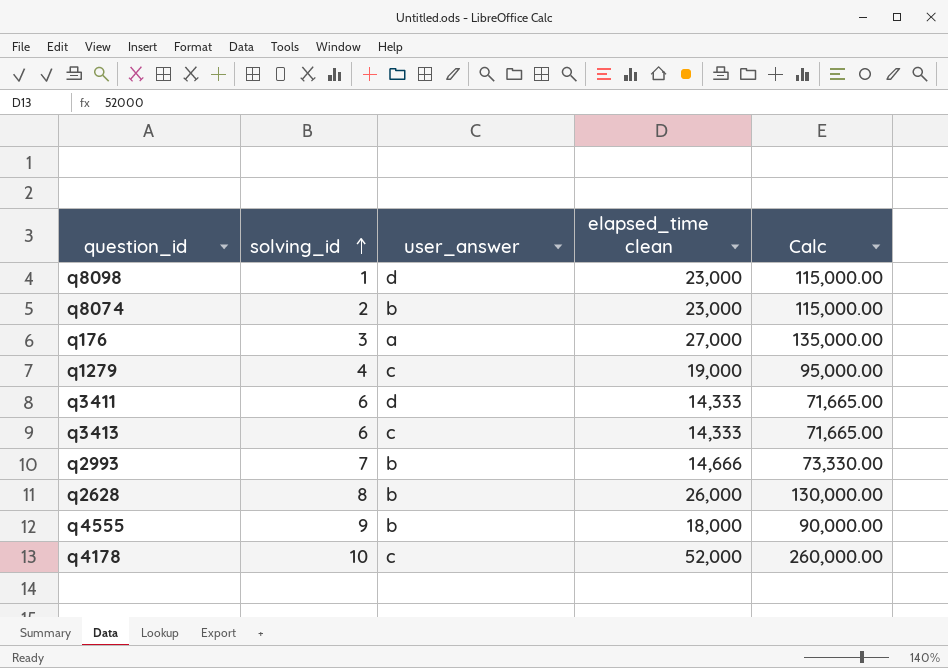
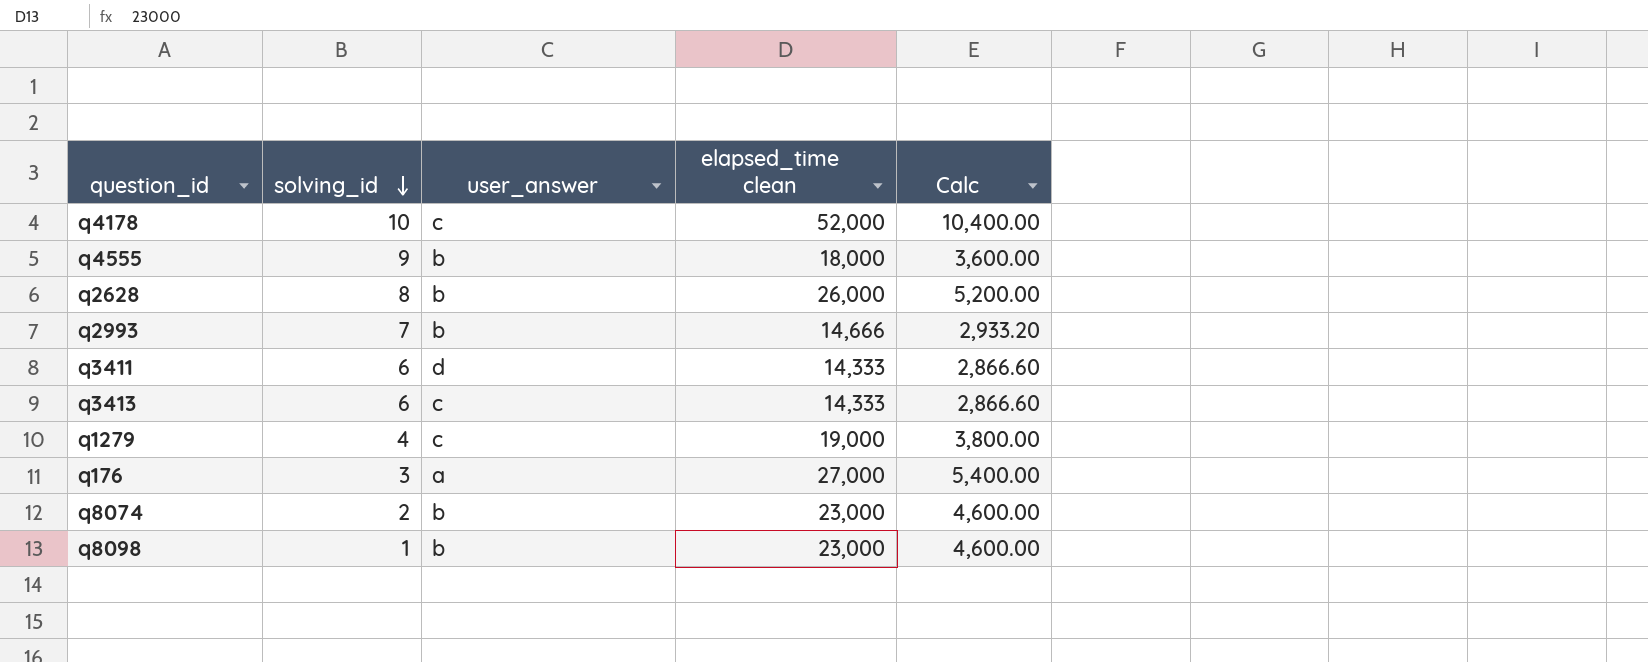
row order: solving_id ascending -> solving_id descending
column Calc | formula: [elapsed_time clean] * 5 -> [elapsed_time clean] * 0.2
q8098 | user_answer: d -> b

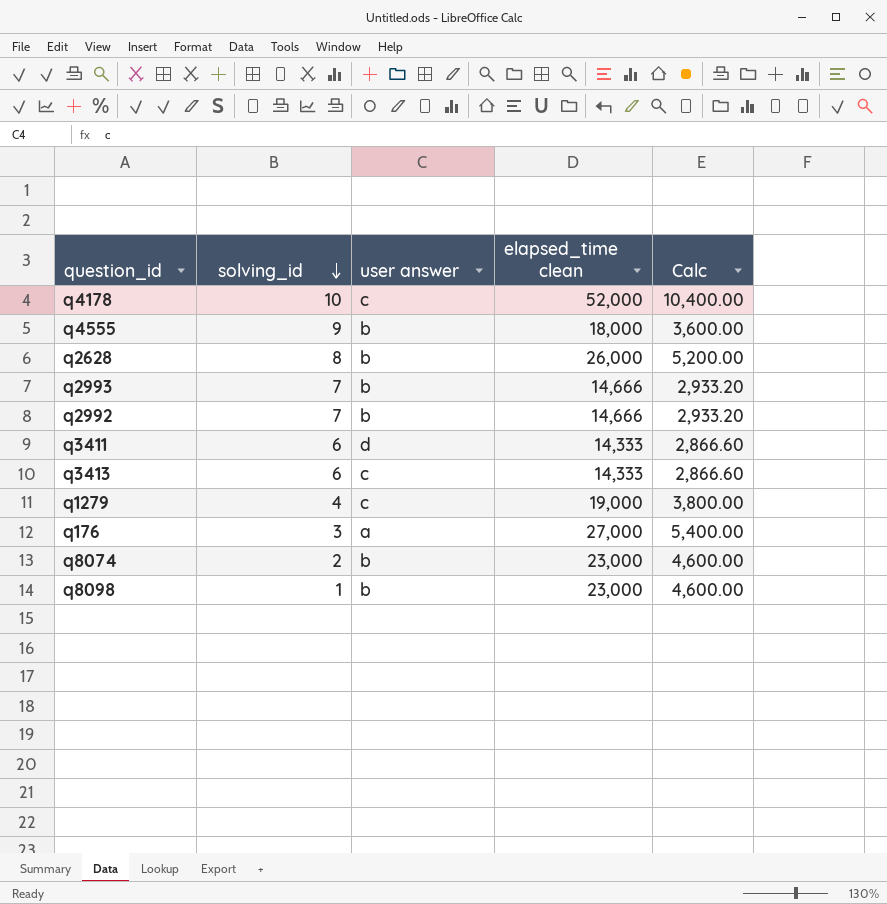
column name: user_answer -> user answer
row q2992: none -> 7 | b | 14,666 | 2,933.20

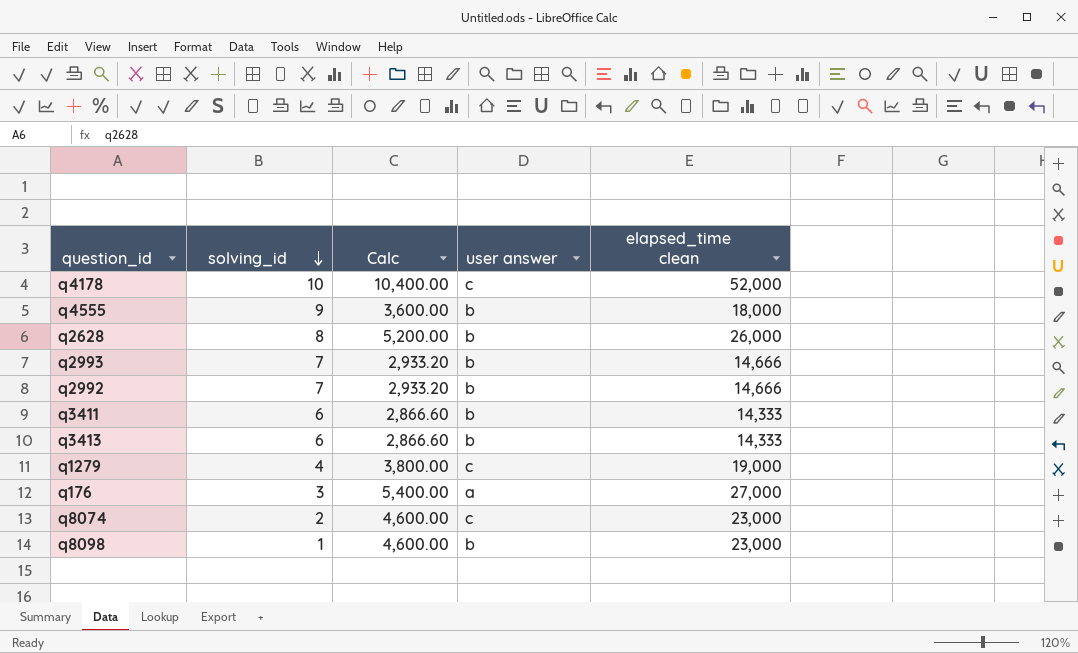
column Calc | position: 5 -> 3
q3411 | user answer: d -> b
q3413 | user answer: c -> b
q8074 | user answer: b -> c

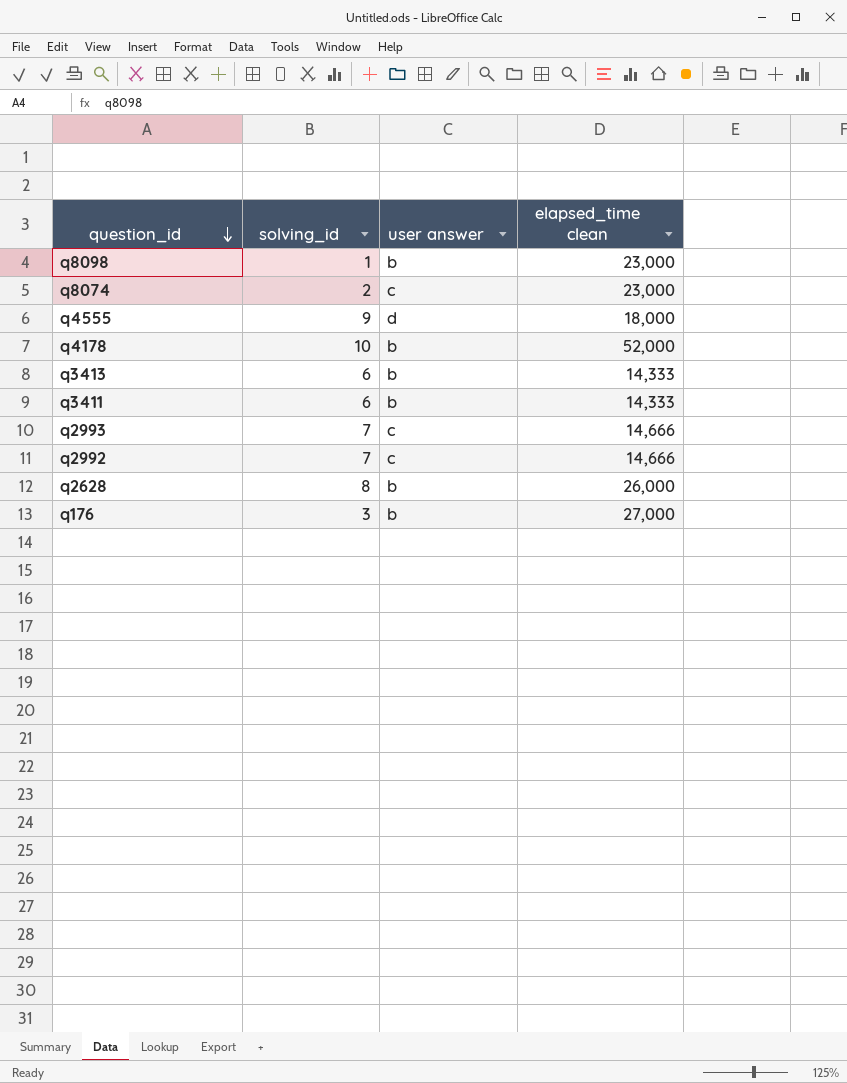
row order: solving_id descending -> question_id descending
column Calc | formula: [elapsed_time clean] * 0.2 -> none
row q1279: 4 | 3,800.00 | c | 19,000 -> none
q4555 | user answer: b -> d
q4178 | user answer: c -> b
q2993 | user answer: b -> c
q2992 | user answer: b -> c
q176 | user answer: a -> b

